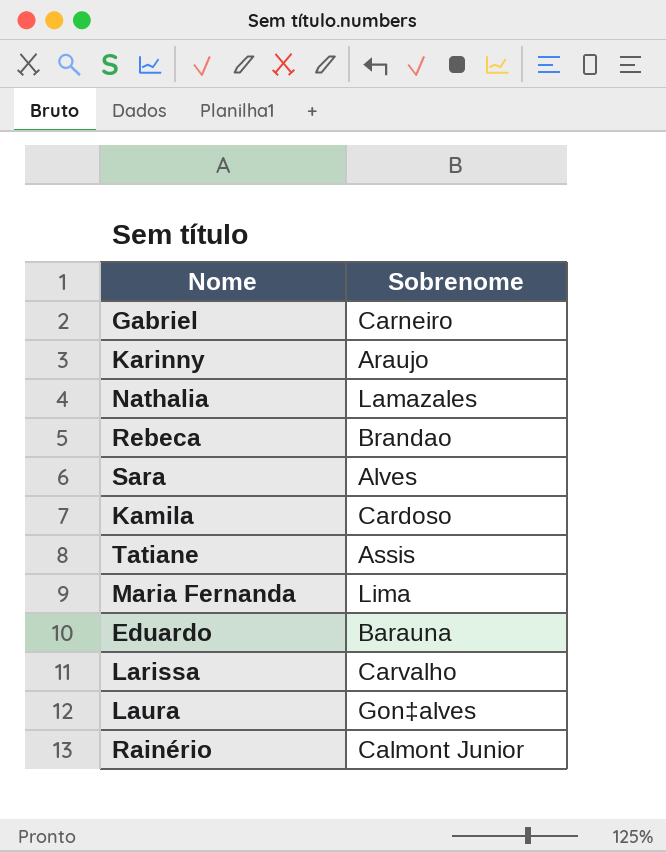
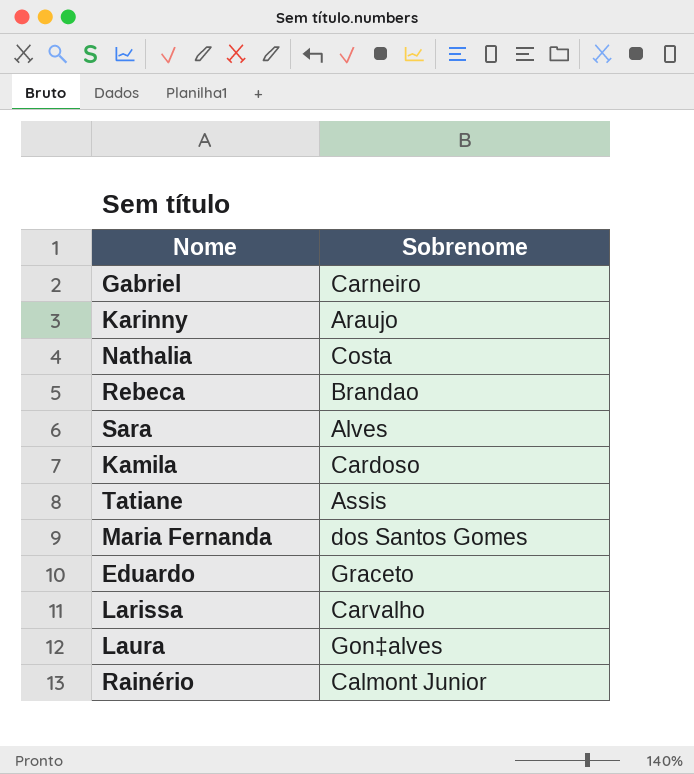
Nathalia | Sobrenome: Lamazales -> Costa
Maria Fernanda | Sobrenome: Lima -> dos Santos Gomes
Eduardo | Sobrenome: Barauna -> Graceto

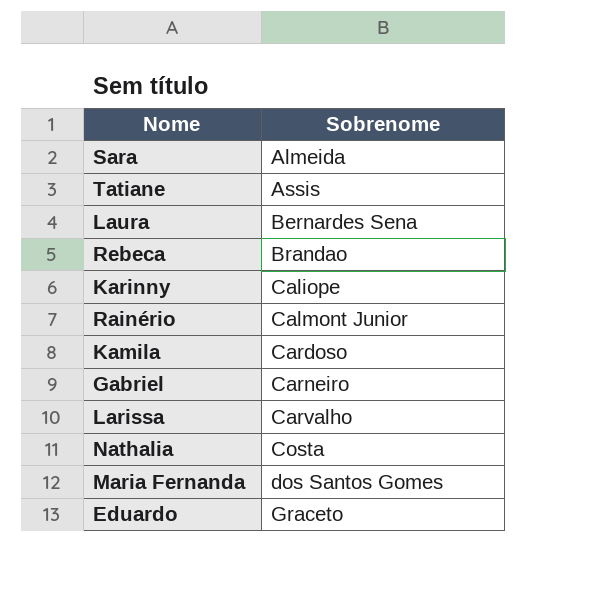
row order: none -> Sobrenome ascending
Sara | Sobrenome: Alves -> Almeida
Laura | Sobrenome: Gon‡alves -> Bernardes Sena
Karinny | Sobrenome: Araujo -> Caliope

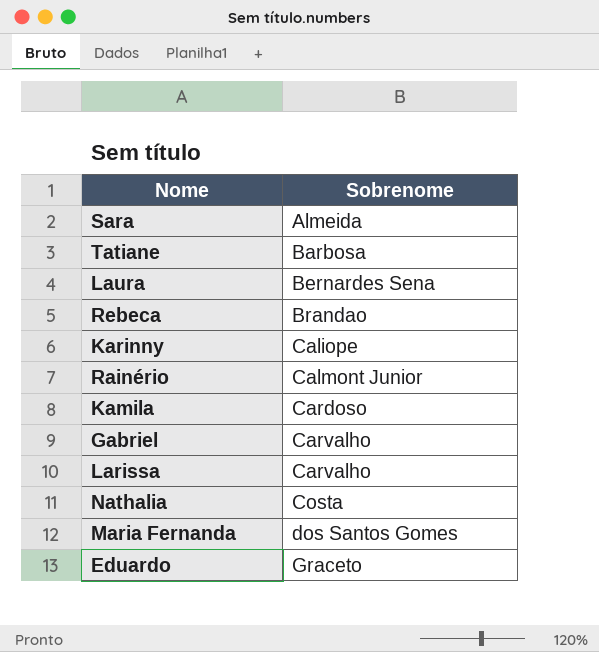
Tatiane | Sobrenome: Assis -> Barbosa
Gabriel | Sobrenome: Carneiro -> Carvalho

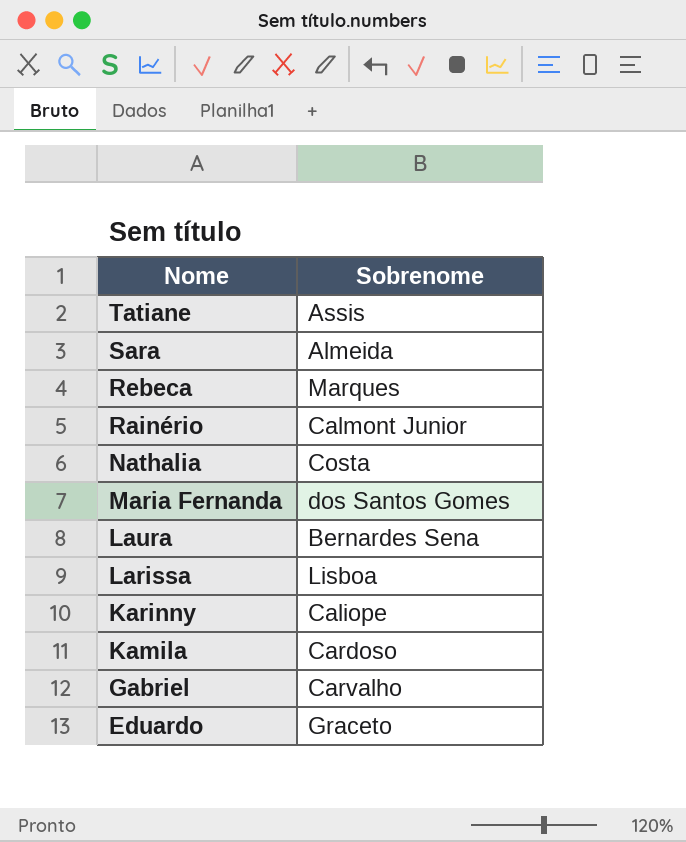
row order: Sobrenome ascending -> Nome descending
Tatiane | Sobrenome: Barbosa -> Assis
Rebeca | Sobrenome: Brandao -> Marques
Larissa | Sobrenome: Carvalho -> Lisboa

